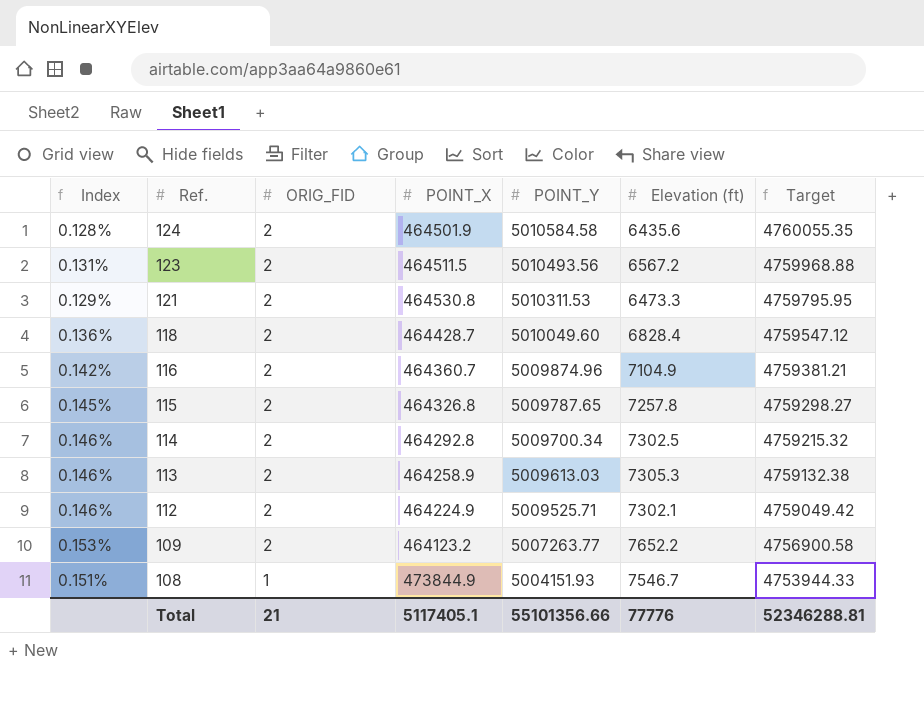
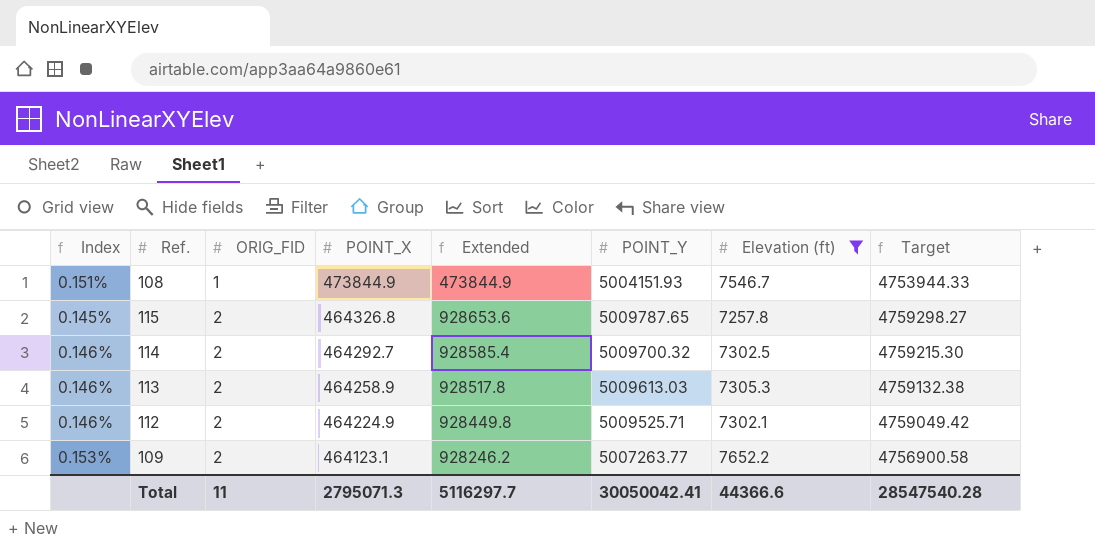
filter: none -> Elevation (ft) >= 7257.8
row order: Ref. descending -> ORIG_FID ascending
column Extended | formula: none -> [ORIG_FID] * [POINT_X]
114 | POINT_X: 464292.8 -> 464292.7
114 | POINT_Y: 5009700.34 -> 5009700.32
114 | Target: 4759215.32 -> 4759215.30
109 | POINT_X: 464123.2 -> 464123.1
Total | ORIG_FID: 21 -> 11
Total | POINT_X: 5117405.1 -> 2795071.3
Total | POINT_Y: 55101356.66 -> 30050042.41
Total | Elevation (ft): 77776 -> 44366.6
Total | Target: 52346288.81 -> 28547540.28

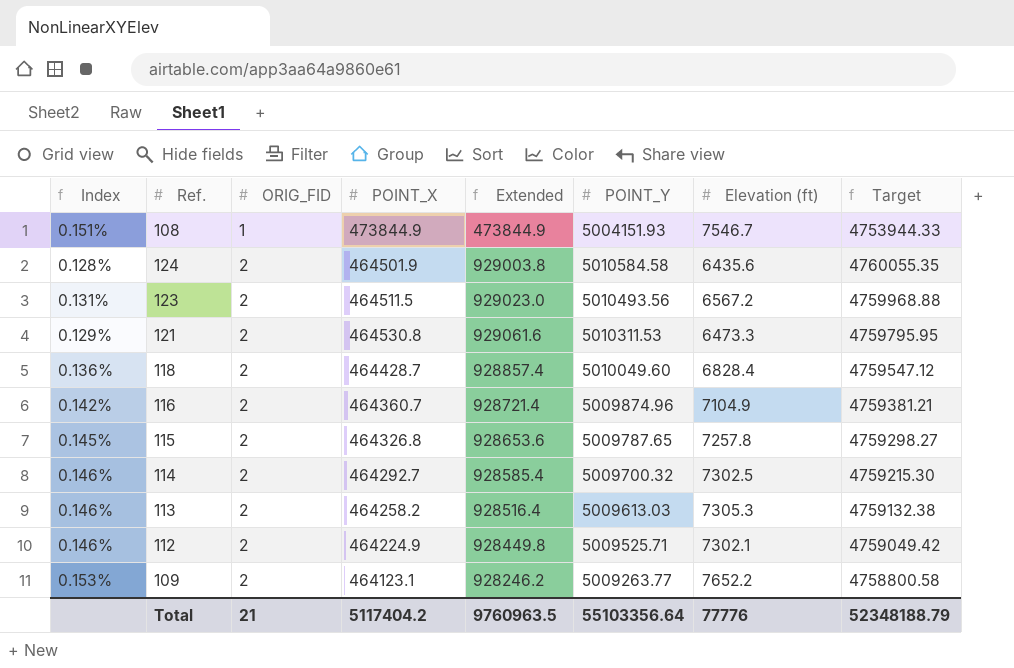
filter: Elevation (ft) >= 7257.8 -> none
113 | POINT_X: 464258.9 -> 464258.2
113 | Extended: 928517.8 -> 928516.4
109 | POINT_Y: 5007263.77 -> 5009263.77
109 | Target: 4756900.58 -> 4758800.58
Total | ORIG_FID: 11 -> 21
Total | POINT_X: 2795071.3 -> 5117404.2
Total | Extended: 5116297.7 -> 9760963.5
Total | POINT_Y: 30050042.41 -> 55103356.64
Total | Elevation (ft): 44366.6 -> 77776
Total | Target: 28547540.28 -> 52348188.79

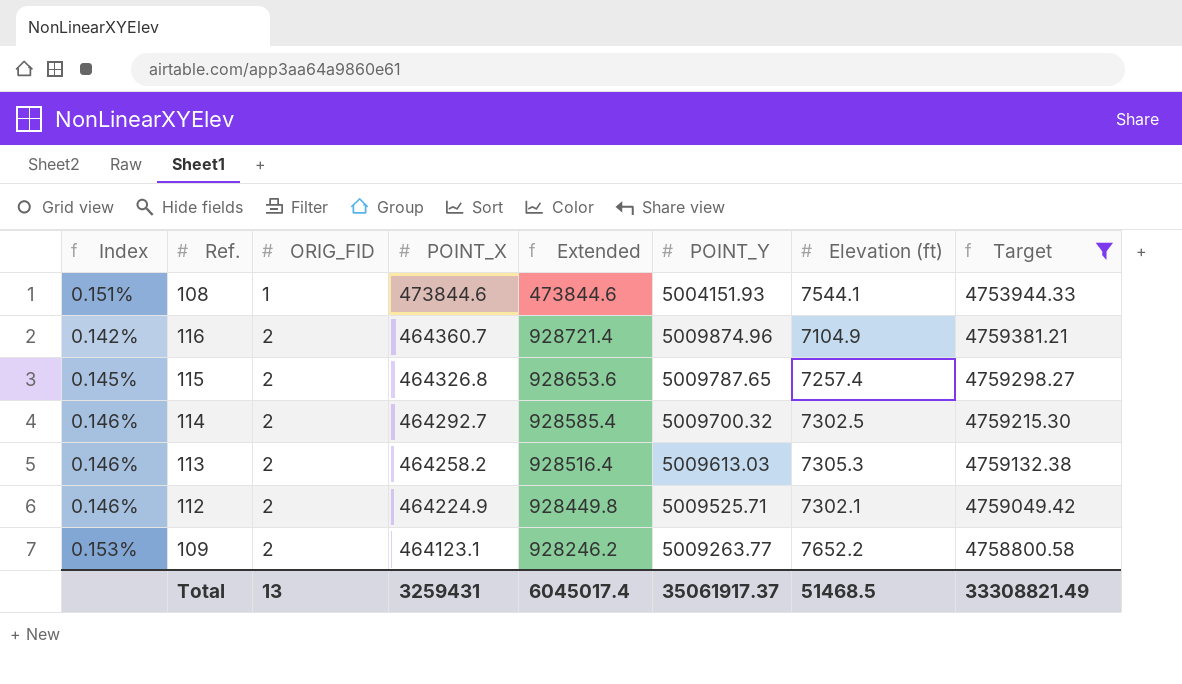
filter: none -> Target <= 4759381.21
108 | POINT_X: 473844.9 -> 473844.6
108 | Extended: 473844.9 -> 473844.6
108 | Elevation (ft): 7546.7 -> 7544.1
115 | Elevation (ft): 7257.8 -> 7257.4
Total | ORIG_FID: 21 -> 13
Total | POINT_X: 5117404.2 -> 3259431
Total | Extended: 9760963.5 -> 6045017.4
Total | POINT_Y: 55103356.64 -> 35061917.37
Total | Elevation (ft): 77776 -> 51468.5
Total | Target: 52348188.79 -> 33308821.49

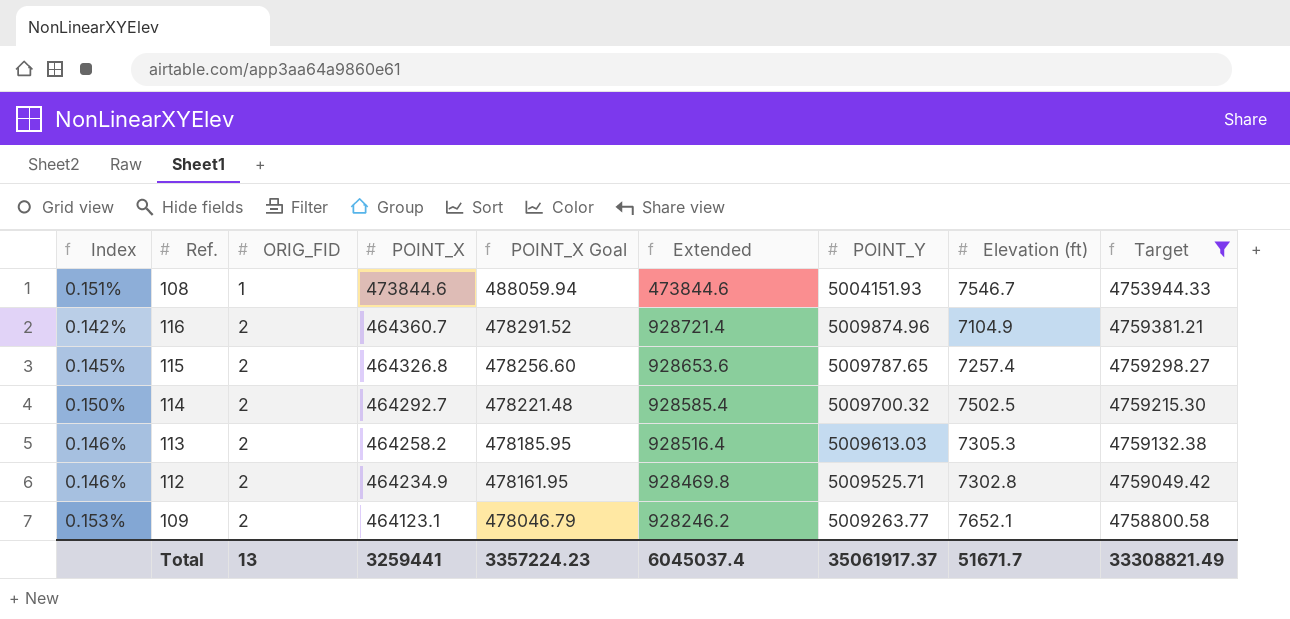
column POINT_X Goal | formula: none -> [POINT_X] * 1.03
108 | Elevation (ft): 7544.1 -> 7546.7
114 | Index: 0.146% -> 0.150%
114 | Elevation (ft): 7302.5 -> 7502.5
112 | POINT_X: 464224.9 -> 464234.9
112 | Extended: 928449.8 -> 928469.8
112 | Elevation (ft): 7302.1 -> 7302.8
109 | Elevation (ft): 7652.2 -> 7652.1
Total | POINT_X: 3259431 -> 3259441
Total | Extended: 6045017.4 -> 6045037.4
Total | Elevation (ft): 51468.5 -> 51671.7

